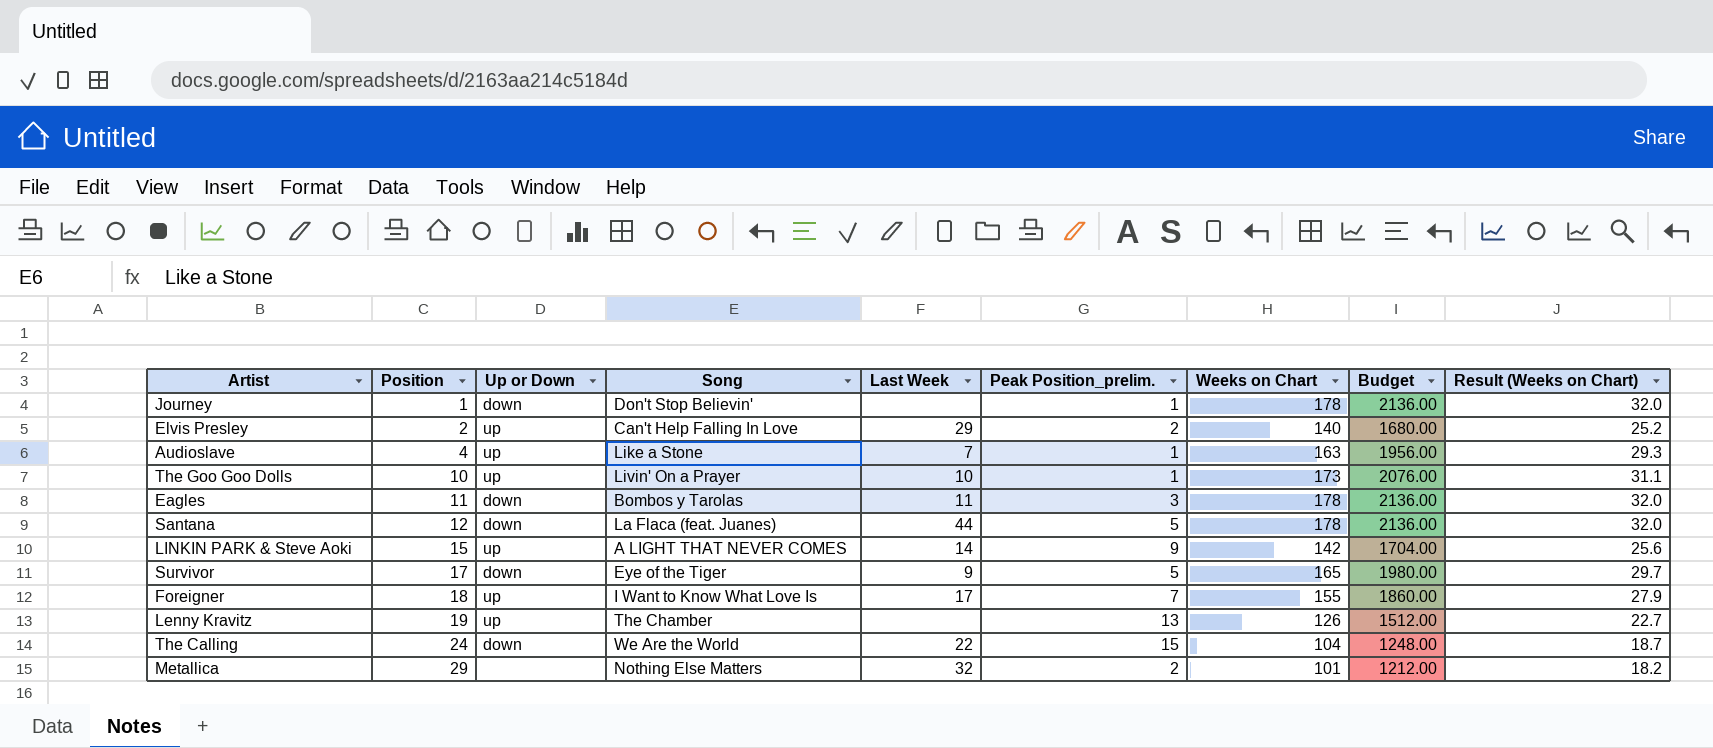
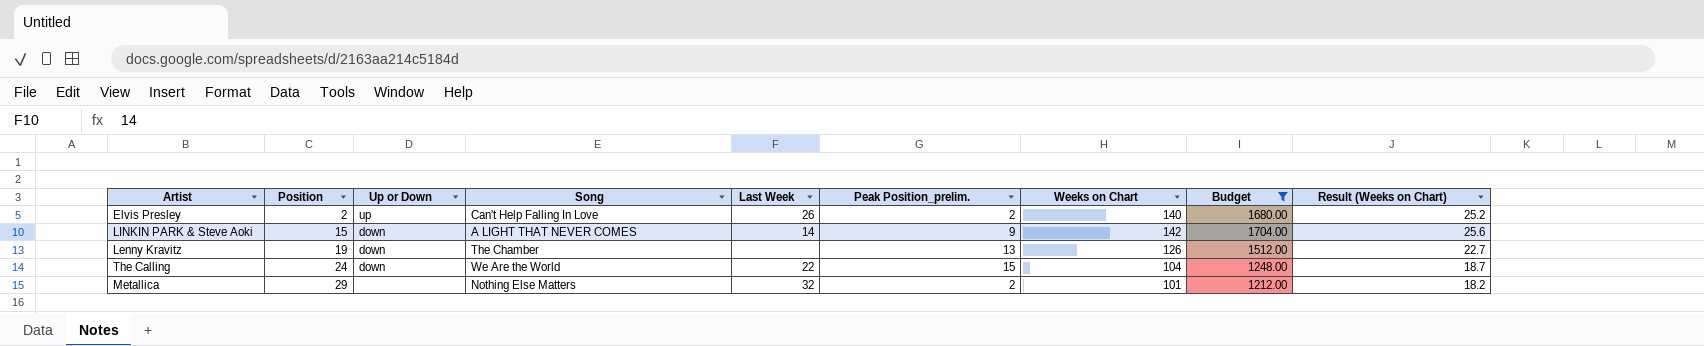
filter: none -> Budget <= 1704.00
Elvis Presley | Last Week: 29 -> 26
LINKIN PARK & Steve Aoki | Up or Down: up -> down
Lenny Kravitz | Up or Down: up -> down

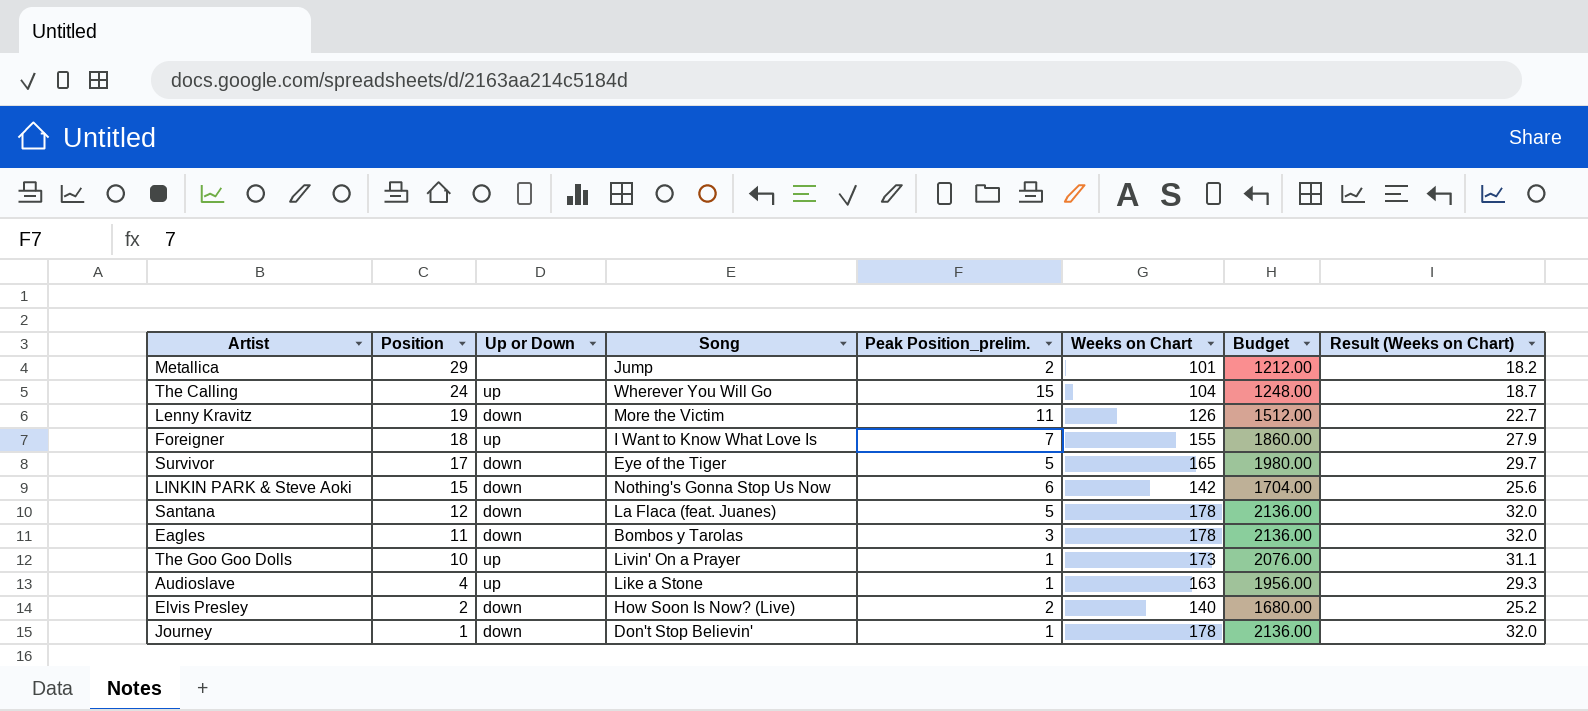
filter: Budget <= 1704.00 -> none
row order: Position ascending -> Position descending
column Last Week | position: 5 -> none
Metallica | Song: Nothing Else Matters -> Jump
The Calling | Up or Down: down -> up
The Calling | Song: We Are the World -> Wherever You Will Go
Lenny Kravitz | Song: The Chamber -> More the Victim
Lenny Kravitz | Peak Position_prelim.: 13 -> 11
LINKIN PARK & Steve Aoki | Song: A LIGHT THAT NEVER COMES -> Nothing's Gonna Stop Us Now
LINKIN PARK & Steve Aoki | Peak Position_prelim.: 9 -> 6
Elvis Presley | Up or Down: up -> down
Elvis Presley | Song: Can't Help Falling In Love -> How Soon Is Now? (Live)

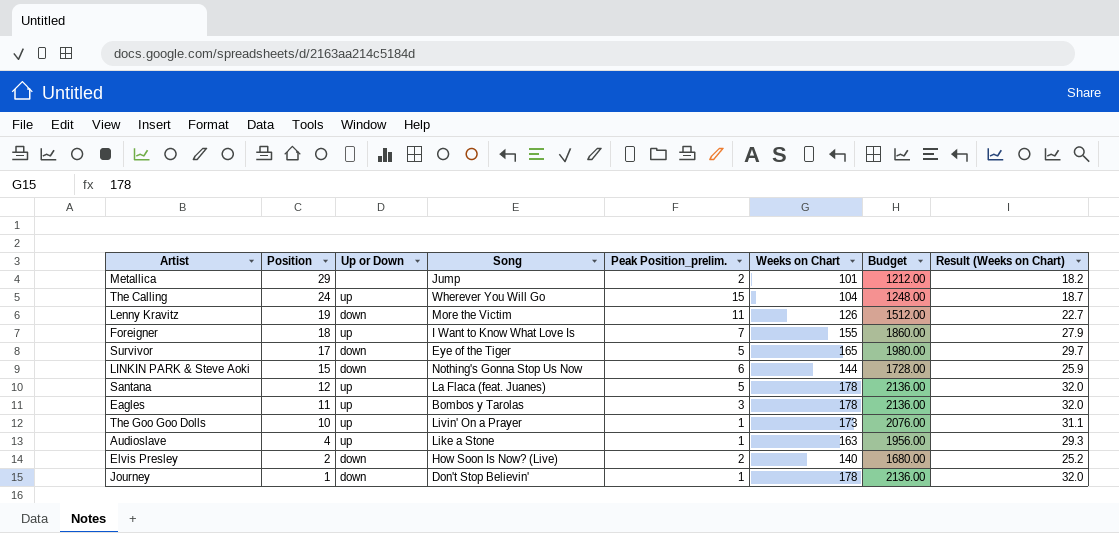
LINKIN PARK & Steve Aoki | Weeks on Chart: 142 -> 144
LINKIN PARK & Steve Aoki | Budget: 1704.00 -> 1728.00
LINKIN PARK & Steve Aoki | Result (Weeks on Chart): 25.6 -> 25.9
Santana | Up or Down: down -> up
Eagles | Up or Down: down -> up

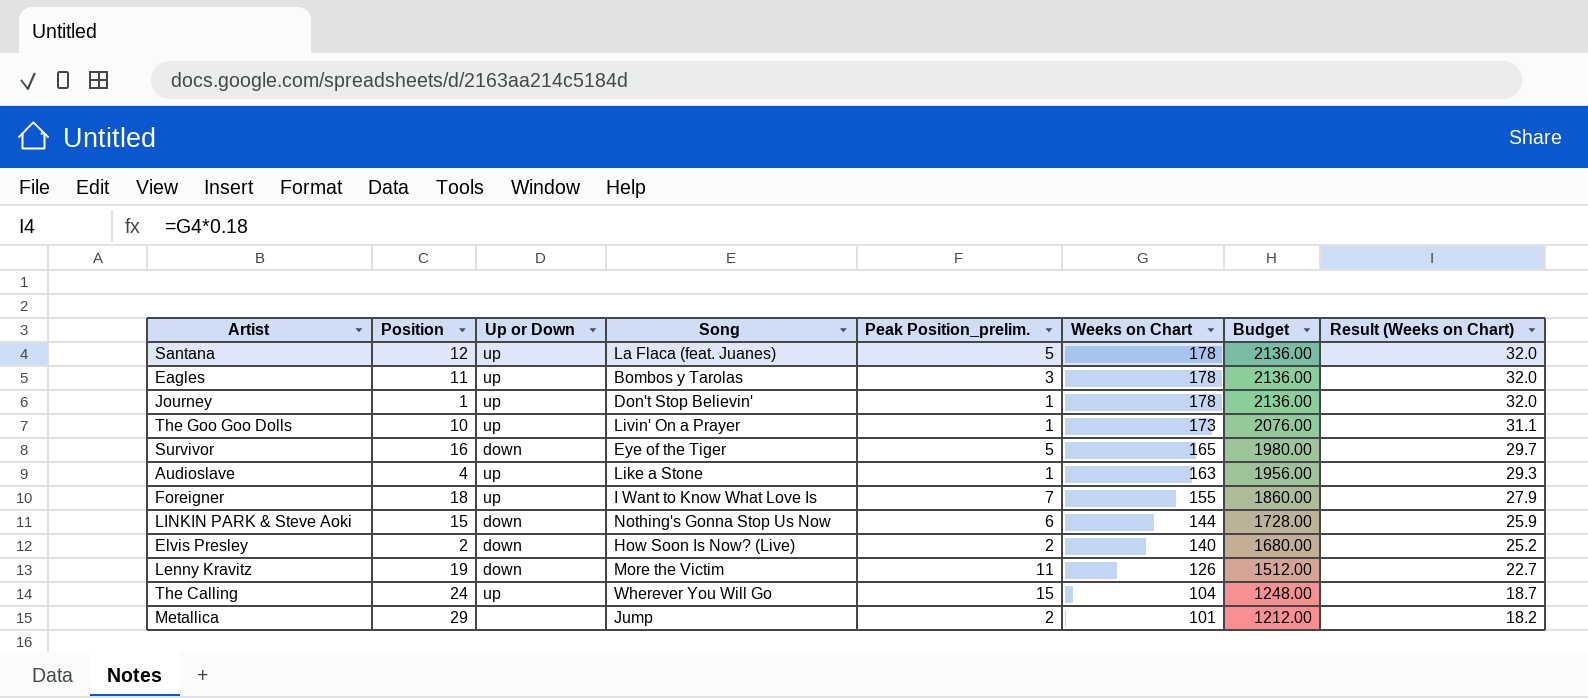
row order: Position descending -> Weeks on Chart descending
Journey | Up or Down: down -> up
Survivor | Position: 17 -> 16

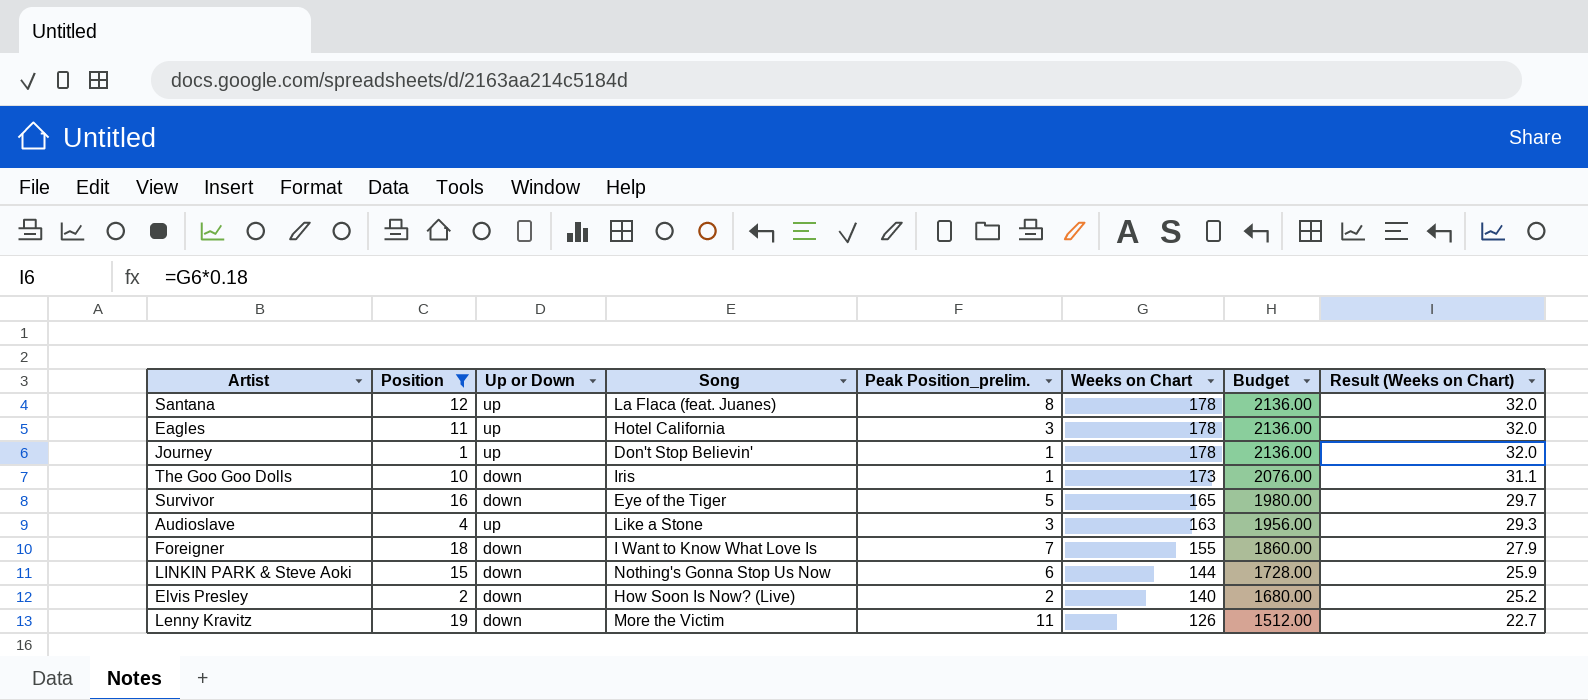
filter: none -> Position <= 19
Santana | Peak Position_prelim.: 5 -> 8
Eagles | Song: Bombos y Tarolas -> Hotel California
The Goo Goo Dolls | Up or Down: up -> down
The Goo Goo Dolls | Song: Livin' On a Prayer -> Iris
Audioslave | Peak Position_prelim.: 1 -> 3
Foreigner | Up or Down: up -> down

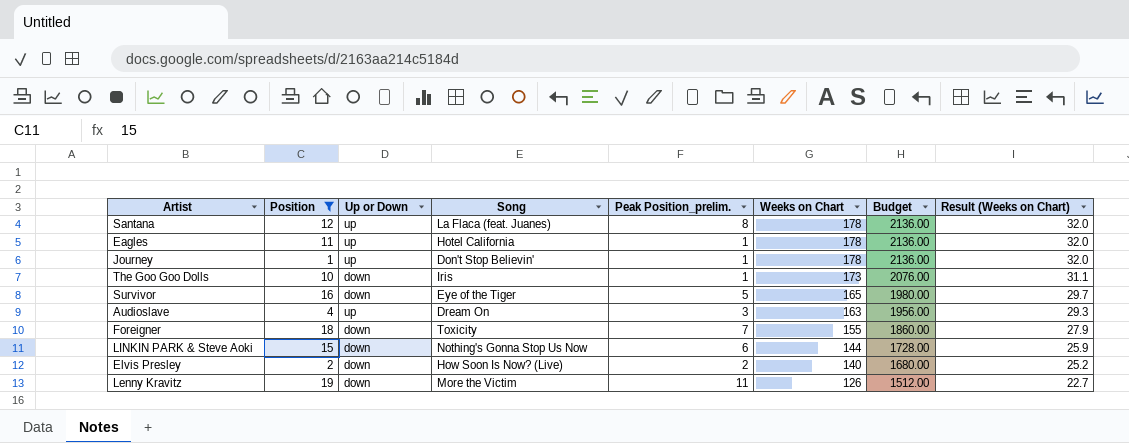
Eagles | Peak Position_prelim.: 3 -> 1
Audioslave | Song: Like a Stone -> Dream On
Foreigner | Song: I Want to Know What Love Is -> Toxicity

